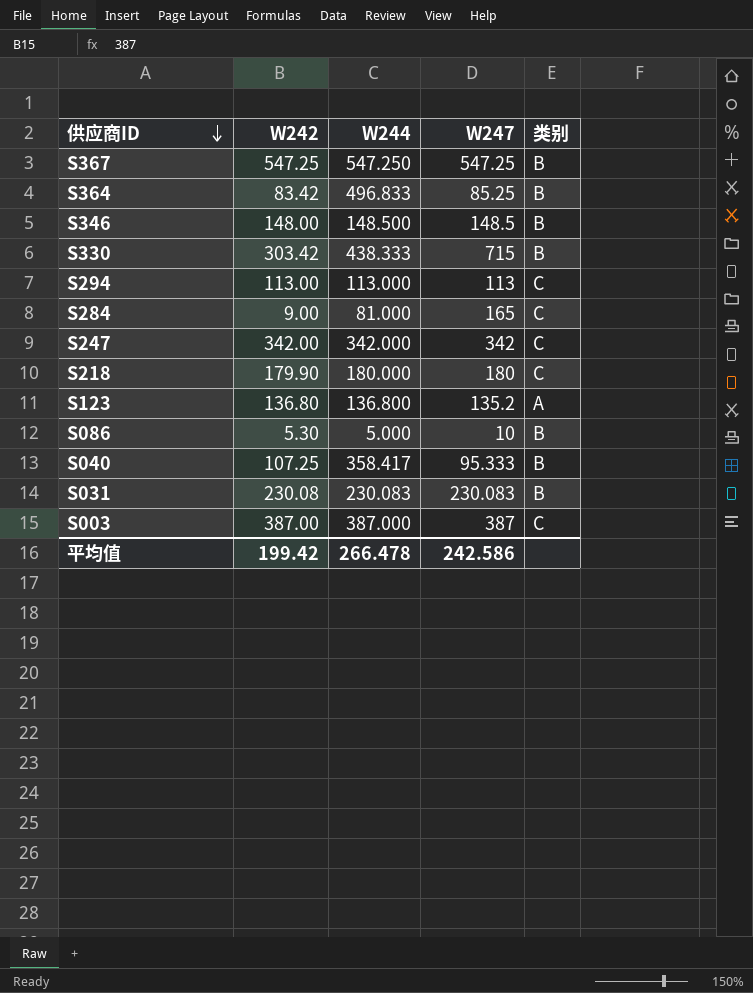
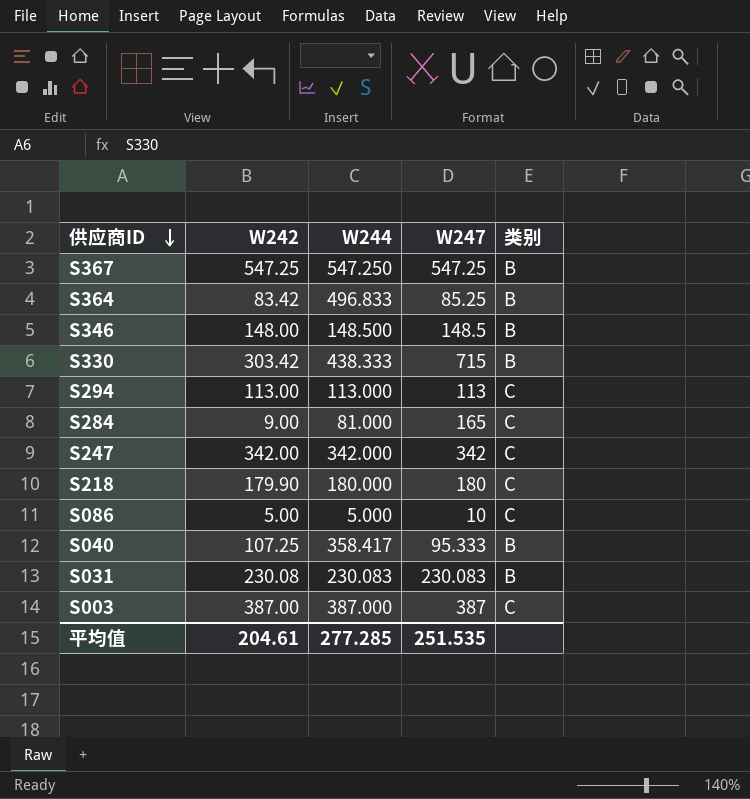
row S123: 136.80 | 136.800 | 135.2 | A -> none
S086 | W242: 5.30 -> 5.00
S086 | 类别: B -> C
平均值 | W242: 199.42 -> 204.61
平均值 | W244: 266.478 -> 277.285
平均值 | W247: 242.586 -> 251.535

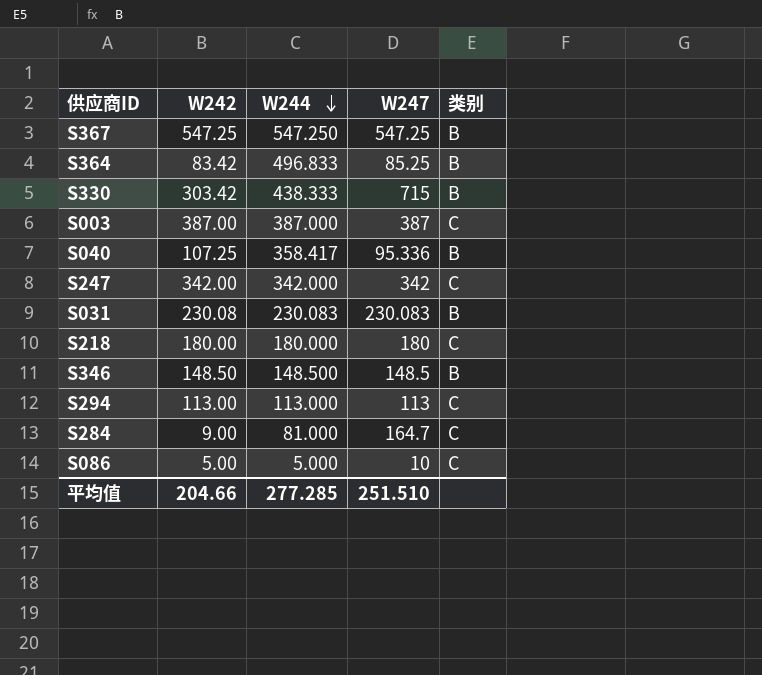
row order: 供应商ID descending -> W244 descending
S040 | W247: 95.333 -> 95.336
S218 | W242: 179.90 -> 180.00
S346 | W242: 148.00 -> 148.50
S284 | W247: 165 -> 164.7
平均值 | W242: 204.61 -> 204.66
平均值 | W247: 251.535 -> 251.510

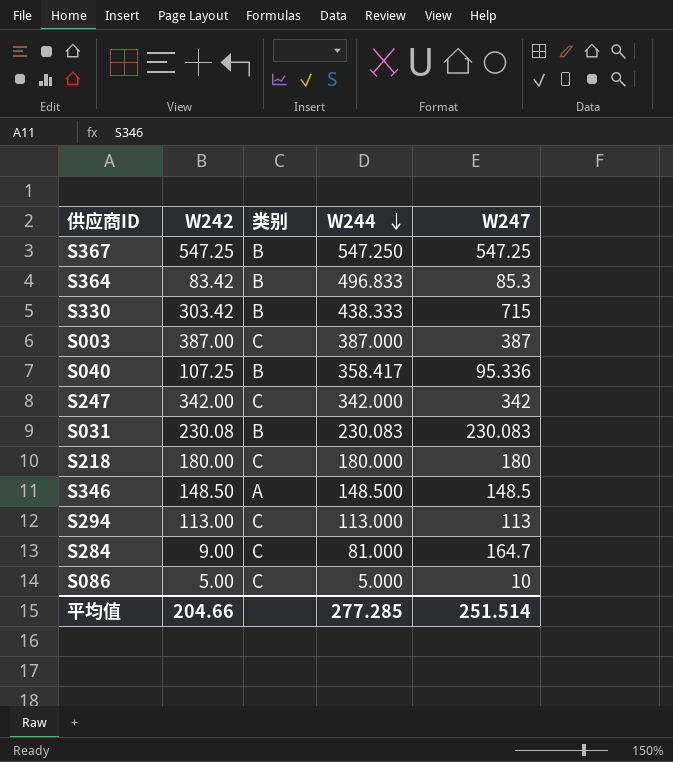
column 类别 | position: 5 -> 3
S364 | W247: 85.25 -> 85.3
S346 | 类别: B -> A
平均值 | W247: 251.510 -> 251.514

